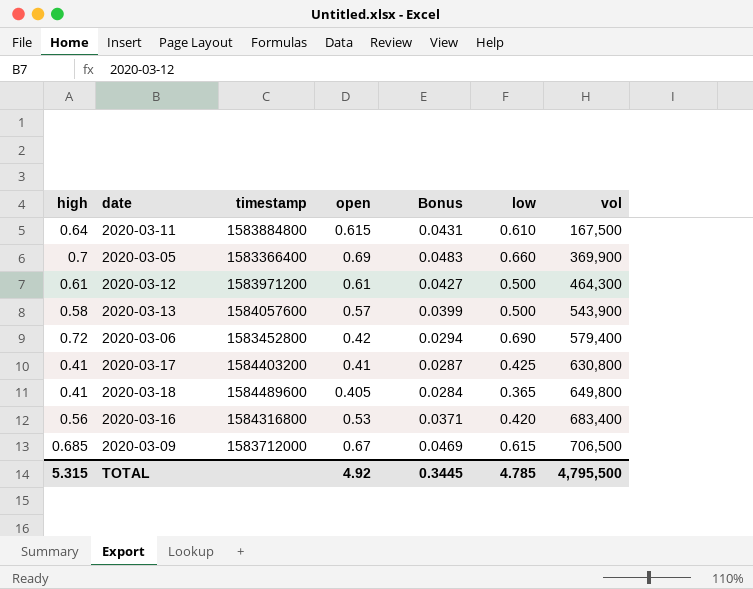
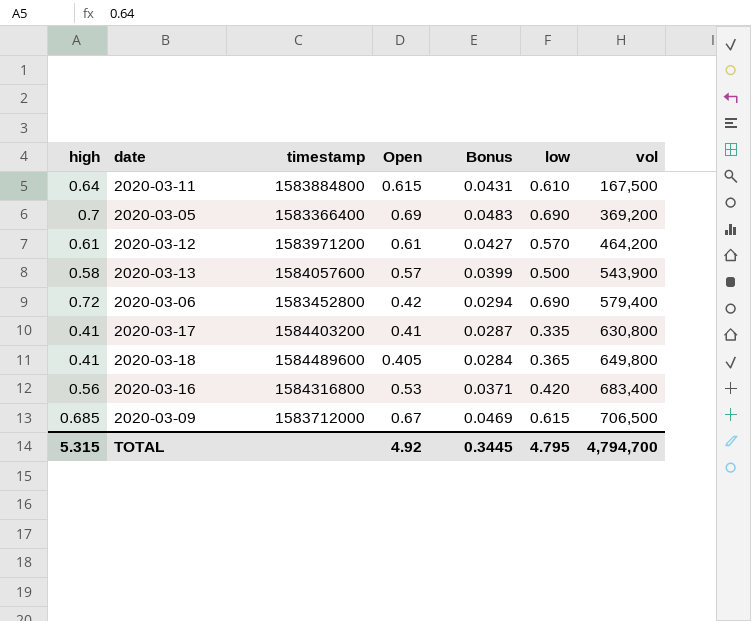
column name: open -> Open
2020-03-05 | low: 0.660 -> 0.690
2020-03-05 | vol: 369,900 -> 369,200
2020-03-12 | low: 0.500 -> 0.570
2020-03-12 | vol: 464,300 -> 464,200
2020-03-17 | low: 0.425 -> 0.335
TOTAL | low: 4.785 -> 4.795
TOTAL | vol: 4,795,500 -> 4,794,700

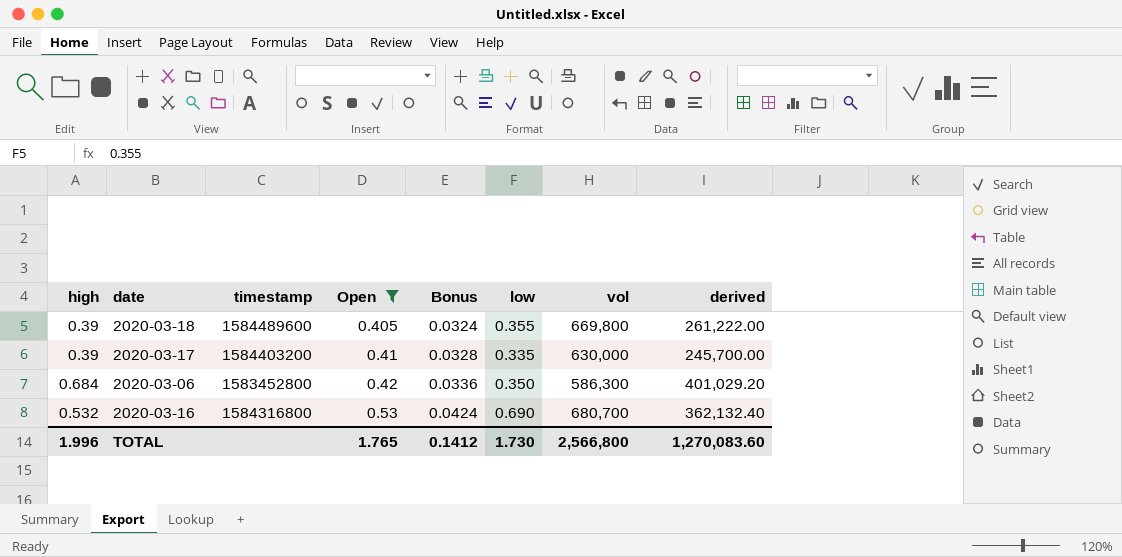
filter: none -> Open <= 0.53
row order: vol ascending -> Open ascending
column Bonus | formula: [Open] * 0.07 -> [Open] * 0.08
column derived | formula: none -> [high] * [vol]
2020-03-18 | high: 0.41 -> 0.39
2020-03-18 | low: 0.365 -> 0.355
2020-03-18 | vol: 649,800 -> 669,800
2020-03-17 | high: 0.41 -> 0.39
2020-03-17 | vol: 630,800 -> 630,000
2020-03-06 | high: 0.72 -> 0.684
2020-03-06 | low: 0.690 -> 0.350
2020-03-06 | vol: 579,400 -> 586,300
2020-03-16 | high: 0.56 -> 0.532
2020-03-16 | low: 0.420 -> 0.690
2020-03-16 | vol: 683,400 -> 680,700
TOTAL | high: 5.315 -> 1.996
TOTAL | Open: 4.92 -> 1.765
TOTAL | Bonus: 0.3445 -> 0.1412
TOTAL | low: 4.795 -> 1.730
TOTAL | vol: 4,794,700 -> 2,566,800

